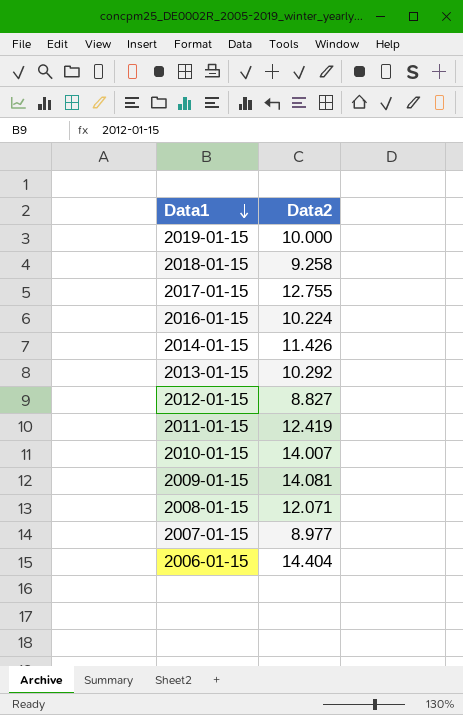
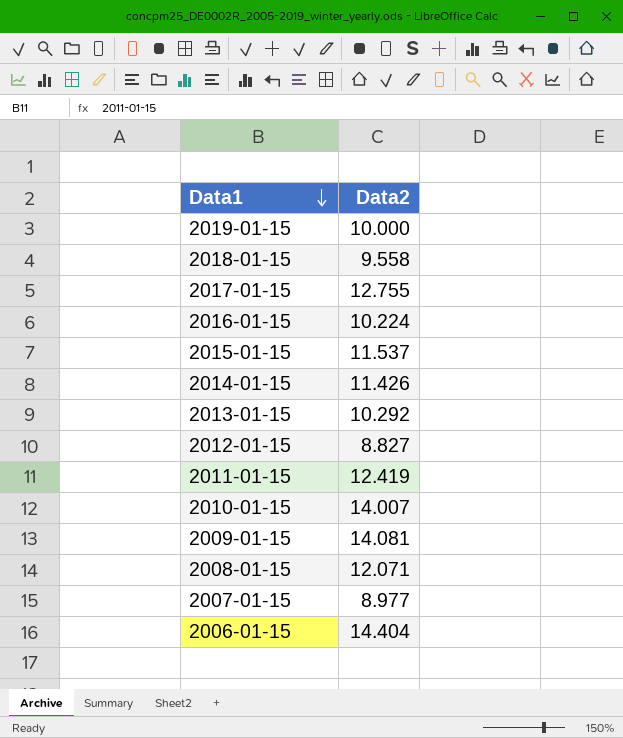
2018-01-15 | Data2: 9.258 -> 9.558
row 2015-01-15: none -> 11.537

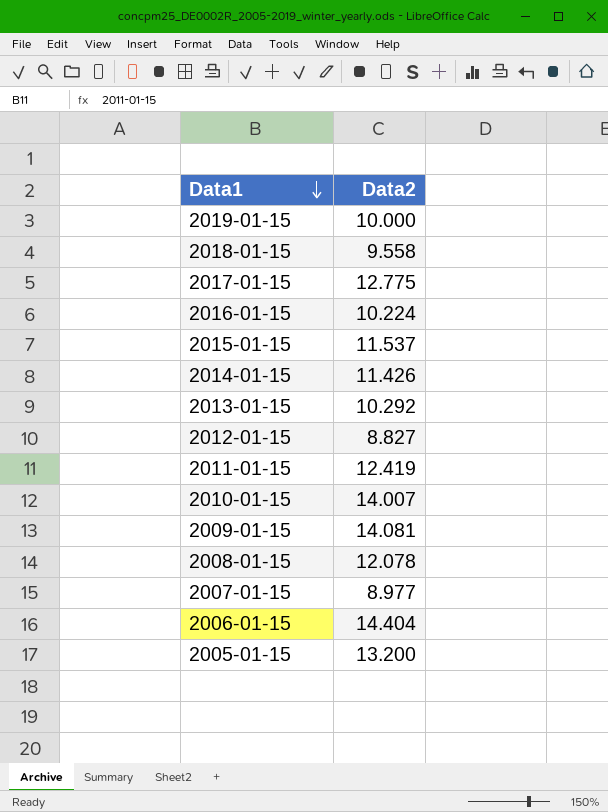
2017-01-15 | Data2: 12.755 -> 12.775
2008-01-15 | Data2: 12.071 -> 12.078
row 2005-01-15: none -> 13.200

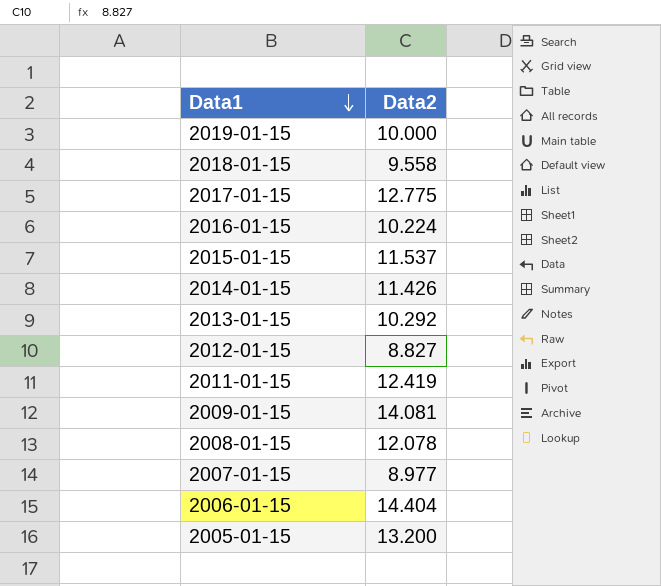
row 2010-01-15: 14.007 -> none

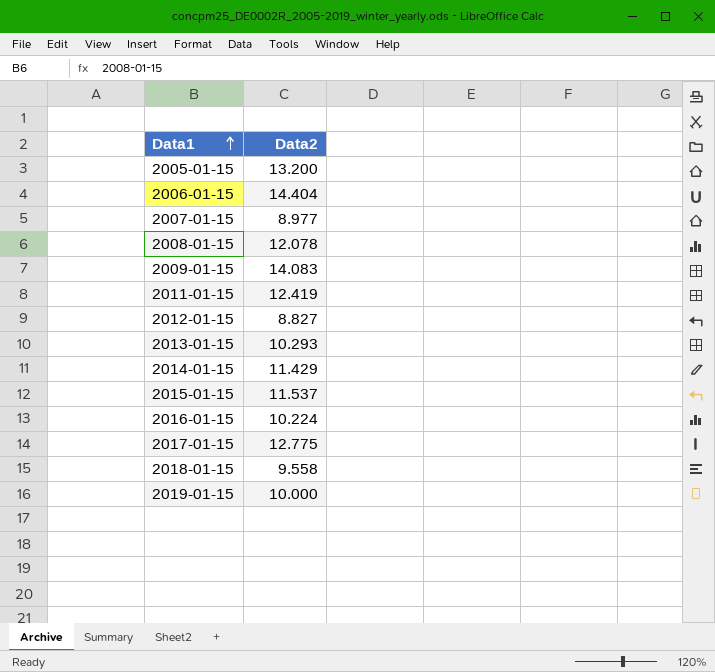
row order: Data1 descending -> Data1 ascending
2009-01-15 | Data2: 14.081 -> 14.083
2013-01-15 | Data2: 10.292 -> 10.293
2014-01-15 | Data2: 11.426 -> 11.429

